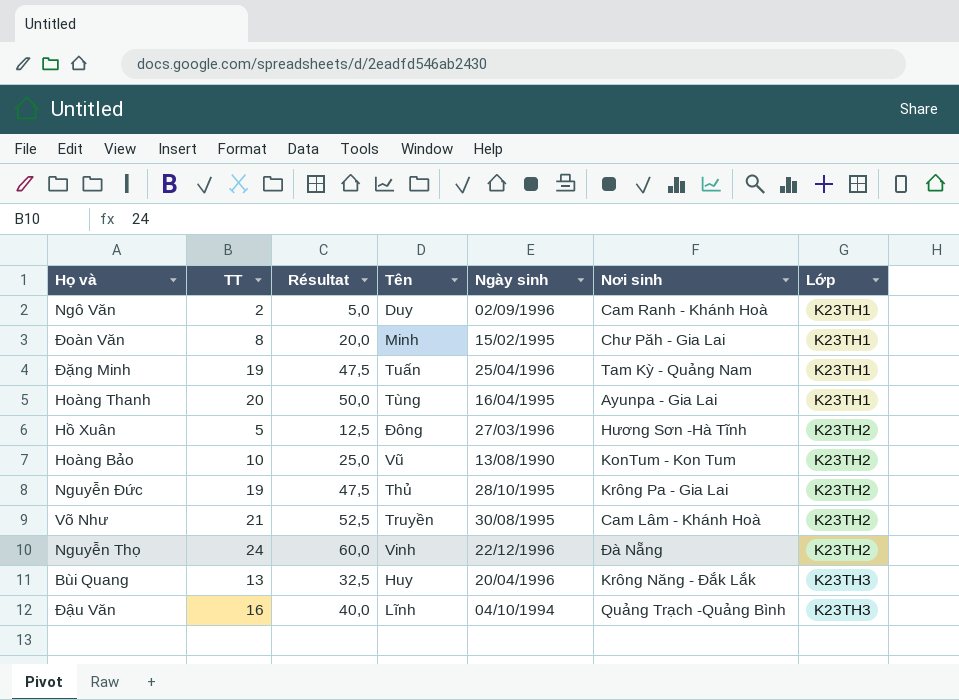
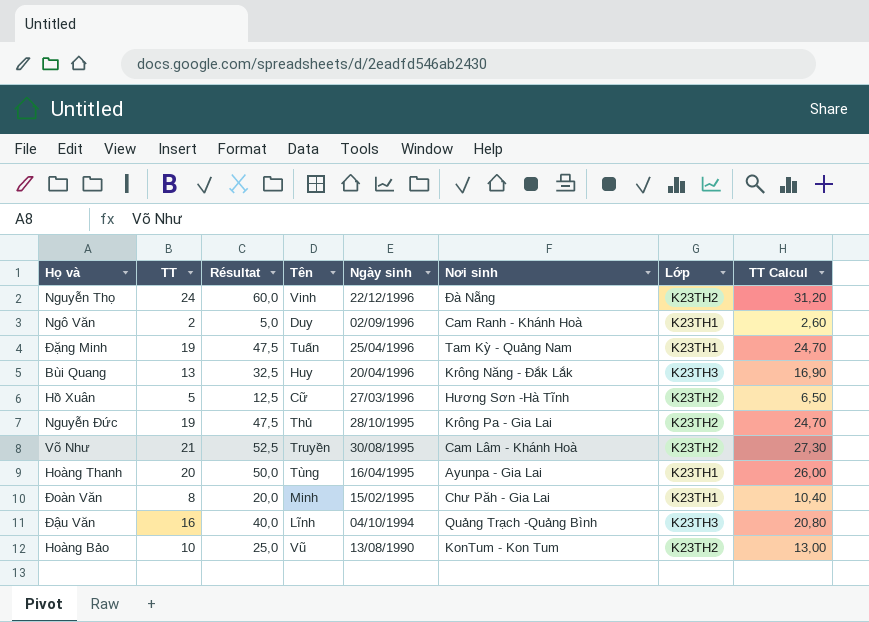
row order: Lớp ascending -> Ngày sinh descending
column TT Calcul | formula: none -> [TT] * 1,3
Hồ Xuân | Tên: Đông -> Cữ

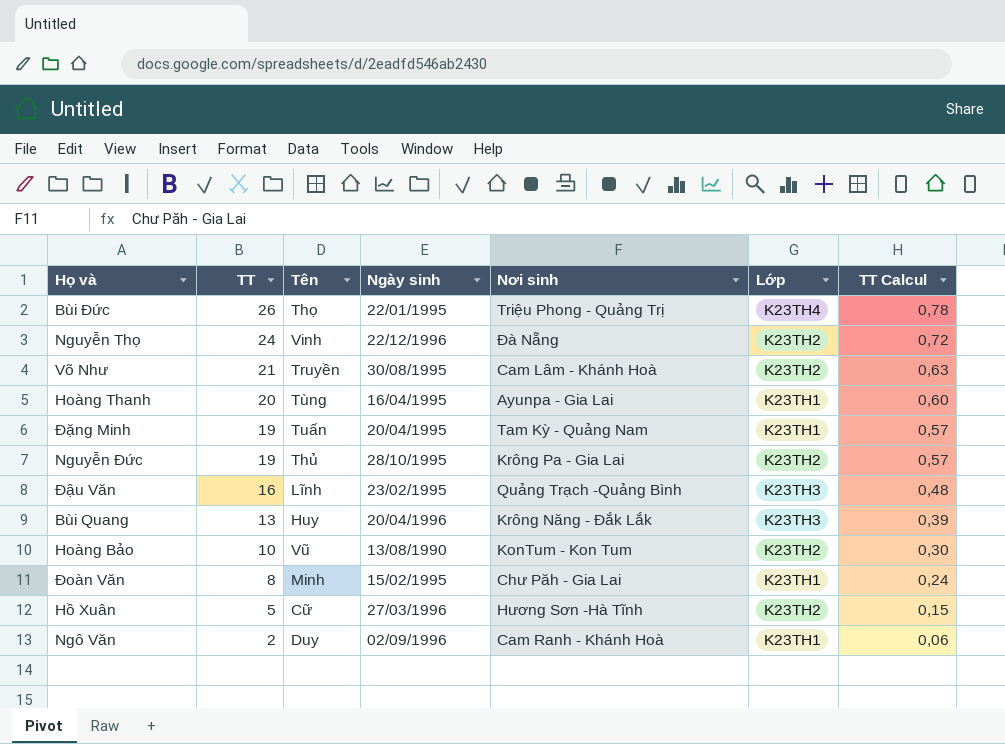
row order: Ngày sinh descending -> TT descending
column Résultat | formula: [TT] * 2,5 -> none
column TT Calcul | formula: [TT] * 1,3 -> [TT] * 0,03
row Bùi Đức: none -> 26 | Thọ | 22/01/1995 | Triệu Phong - Quảng Trị | K23TH4 | 0,78
Đặng Minh | Ngày sinh: 25/04/1996 -> 20/04/1995
Đậu Văn | Ngày sinh: 04/10/1994 -> 23/02/1995

